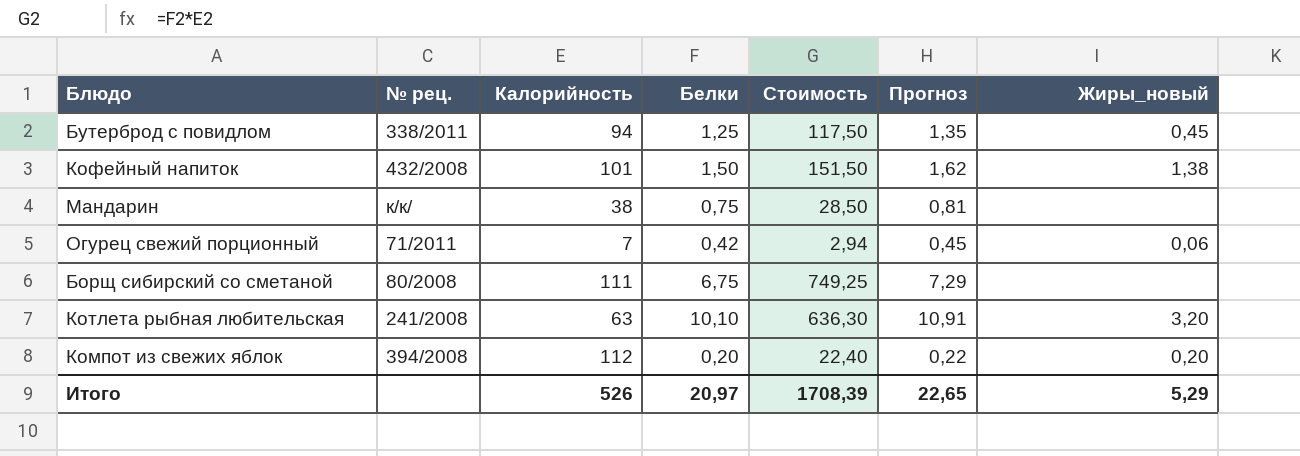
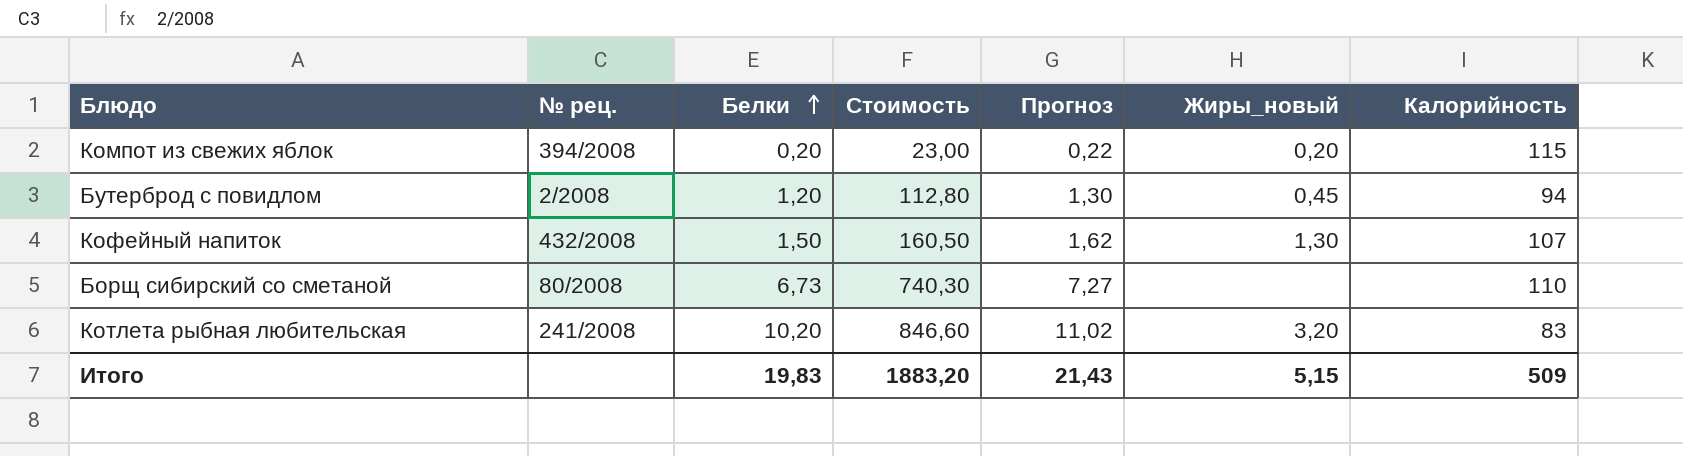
row order: none -> Белки ascending
column Калорийность | position: 3 -> 7
row Мандарин: к/к/ | 38 | 0,75 | 28,50 | 0,81 | none -> none
row Огурец свежий порционный: 71/2011 | 7 | 0,42 | 2,94 | 0,45 | 0,06 -> none
Компот из свежих яблок | Стоимость: 22,40 -> 23,00
Компот из свежих яблок | Калорийность: 112 -> 115
Бутерброд с повидлом | № рец.: 338/2011 -> 2/2008
Бутерброд с повидлом | Белки: 1,25 -> 1,20
Бутерброд с повидлом | Стоимость: 117,50 -> 112,80
Бутерброд с повидлом | Прогноз: 1,35 -> 1,30
Кофейный напиток | Стоимость: 151,50 -> 160,50
Кофейный напиток | Жиры_новый: 1,38 -> 1,30
Кофейный напиток | Калорийность: 101 -> 107
Борщ сибирский со сметаной | Белки: 6,75 -> 6,73
Борщ сибирский со сметаной | Стоимость: 749,25 -> 740,30
Борщ сибирский со сметаной | Прогноз: 7,29 -> 7,27
Борщ сибирский со сметаной | Калорийность: 111 -> 110
Котлета рыбная любительская | Белки: 10,10 -> 10,20
Котлета рыбная любительская | Стоимость: 636,30 -> 846,60
Котлета рыбная любительская | Прогноз: 10,91 -> 11,02
Котлета рыбная любительская | Калорийность: 63 -> 83
Итого | Белки: 20,97 -> 19,83
Итого | Стоимость: 1708,39 -> 1883,20
Итого | Прогноз: 22,65 -> 21,43
Итого | Жиры_новый: 5,29 -> 5,15
Итого | Калорийность: 526 -> 509

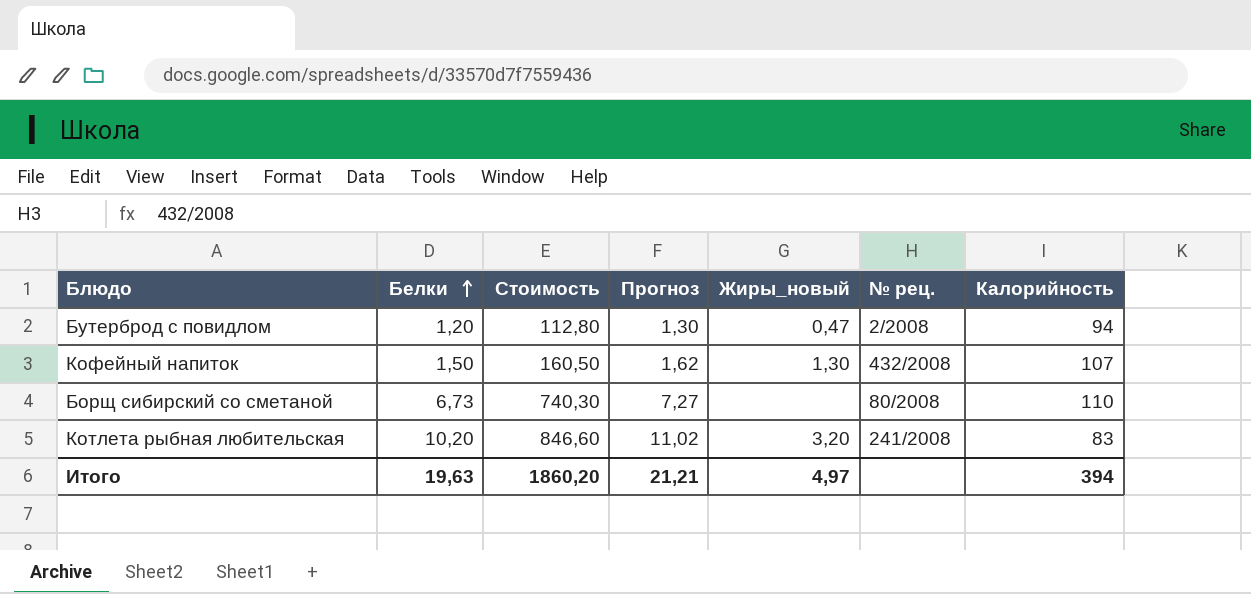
column № рец. | position: 2 -> 6
row Компот из свежих яблок: 394/2008 | 0,20 | 23,00 | 0,22 | 0,20 | 115 -> none
Бутерброд с повидлом | Жиры_новый: 0,45 -> 0,47
Итого | Белки: 19,83 -> 19,63
Итого | Стоимость: 1883,20 -> 1860,20
Итого | Прогноз: 21,43 -> 21,21
Итого | Жиры_новый: 5,15 -> 4,97
Итого | Калорийность: 509 -> 394

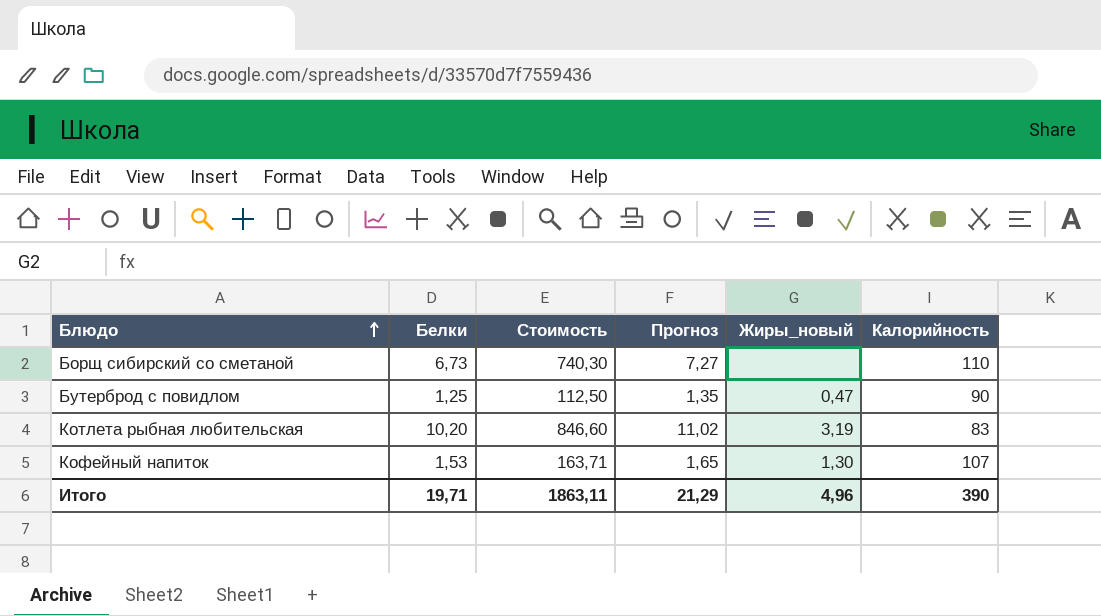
row order: Белки ascending -> Блюдо ascending
column № рец. | position: 6 -> none
Бутерброд с повидлом | Белки: 1,20 -> 1,25
Бутерброд с повидлом | Стоимость: 112,80 -> 112,50
Бутерброд с повидлом | Прогноз: 1,30 -> 1,35
Бутерброд с повидлом | Калорийность: 94 -> 90
Котлета рыбная любительская | Жиры_новый: 3,20 -> 3,19
Кофейный напиток | Белки: 1,50 -> 1,53
Кофейный напиток | Стоимость: 160,50 -> 163,71
Кофейный напиток | Прогноз: 1,62 -> 1,65
Итого | Белки: 19,63 -> 19,71
Итого | Стоимость: 1860,20 -> 1863,11
Итого | Прогноз: 21,21 -> 21,29
Итого | Жиры_новый: 4,97 -> 4,96
Итого | Калорийность: 394 -> 390

